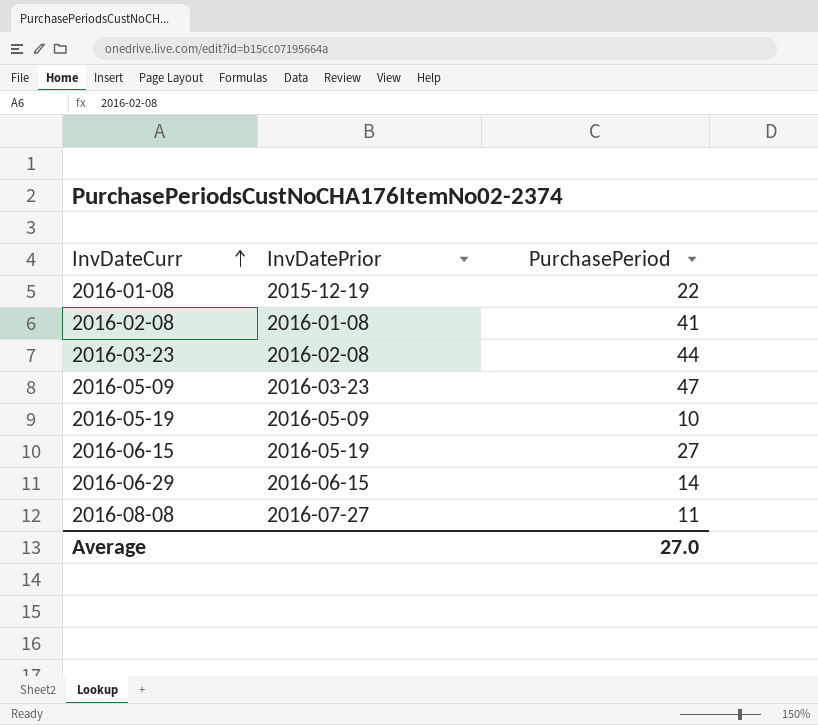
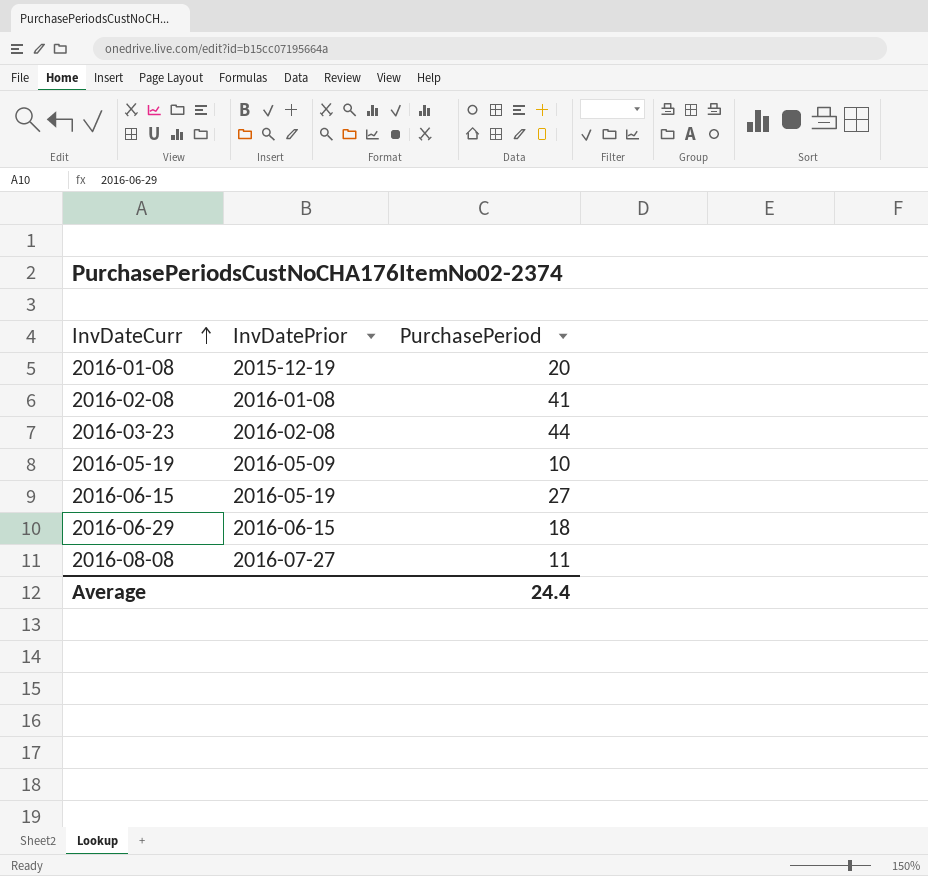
row 2016-05-09: 2016-03-23 | 47 -> none
2016-01-08 | PurchasePeriod: 22 -> 20
2016-06-29 | PurchasePeriod: 14 -> 18
Average | PurchasePeriod: 27.0 -> 24.4

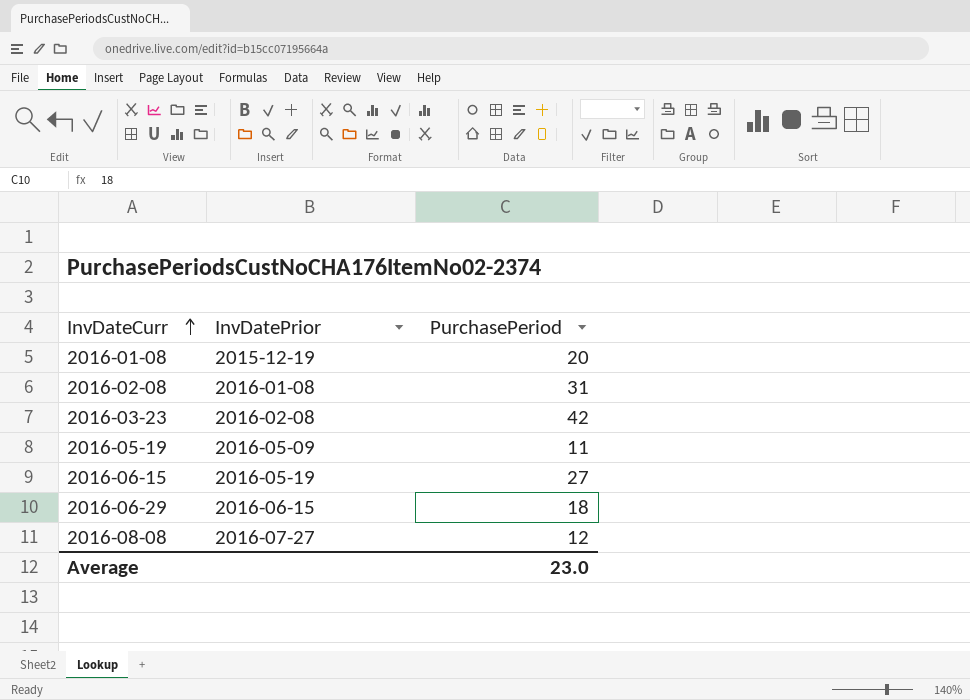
2016-02-08 | PurchasePeriod: 41 -> 31
2016-03-23 | PurchasePeriod: 44 -> 42
2016-05-19 | PurchasePeriod: 10 -> 11
2016-08-08 | PurchasePeriod: 11 -> 12
Average | PurchasePeriod: 24.4 -> 23.0

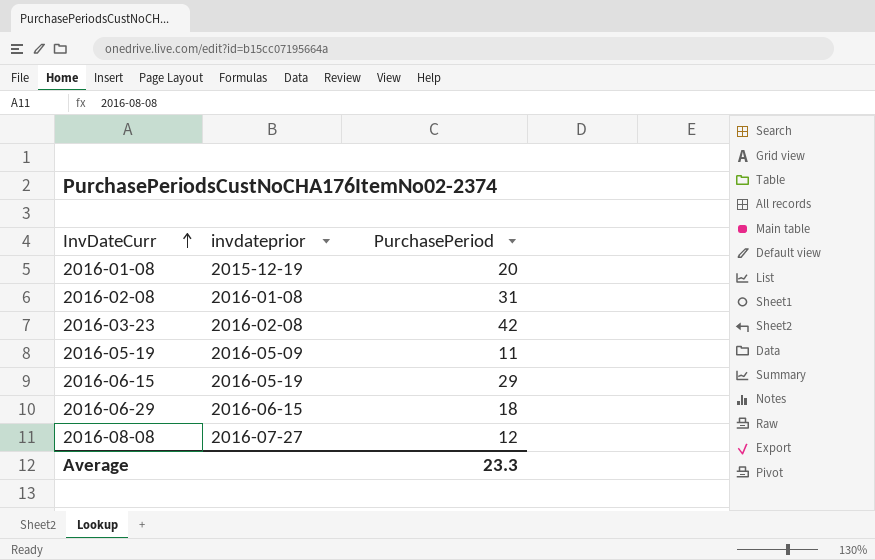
column name: InvDatePrior -> invdateprior
2016-06-15 | PurchasePeriod: 27 -> 29
Average | PurchasePeriod: 23.0 -> 23.3

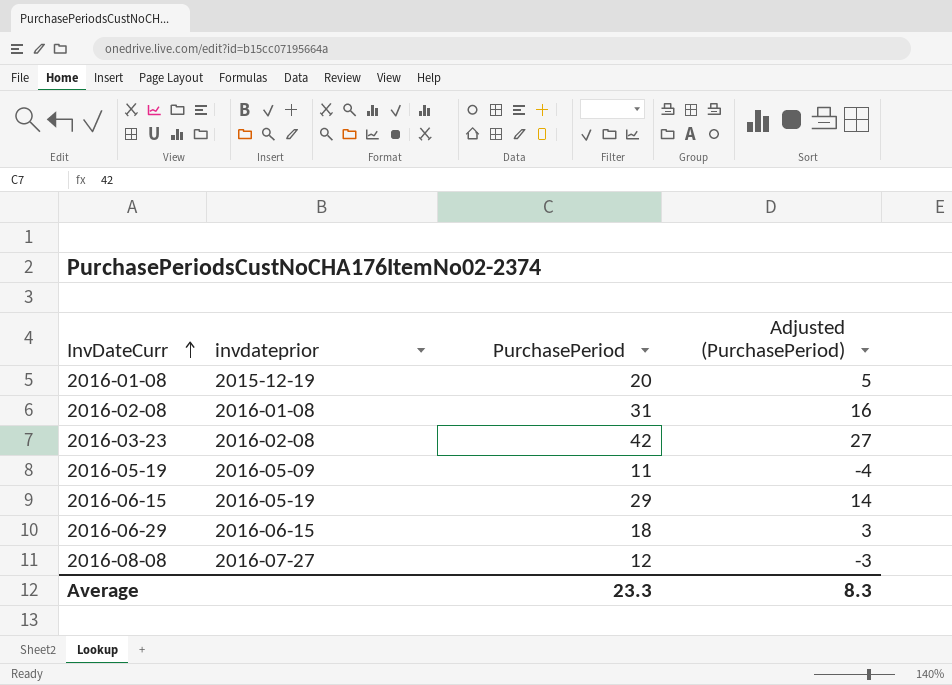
column Adjusted (PurchasePeriod) | formula: none -> [PurchasePeriod] - 15

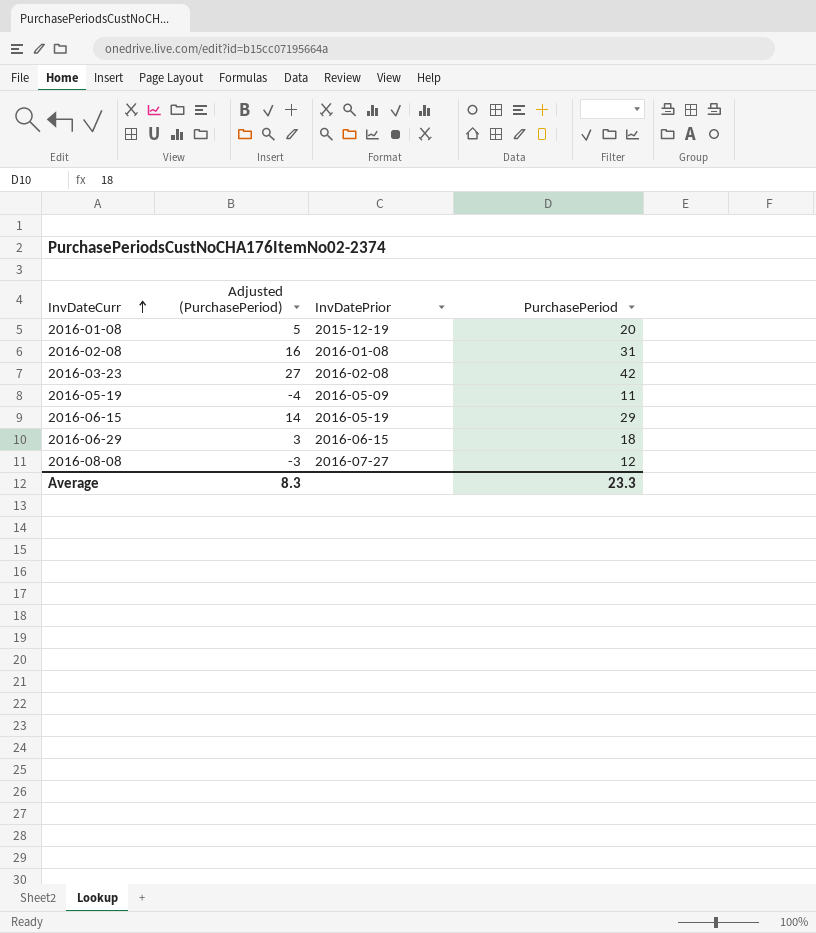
column Adjusted (PurchasePeriod) | position: 4 -> 2
column name: invdateprior -> InvDatePrior

